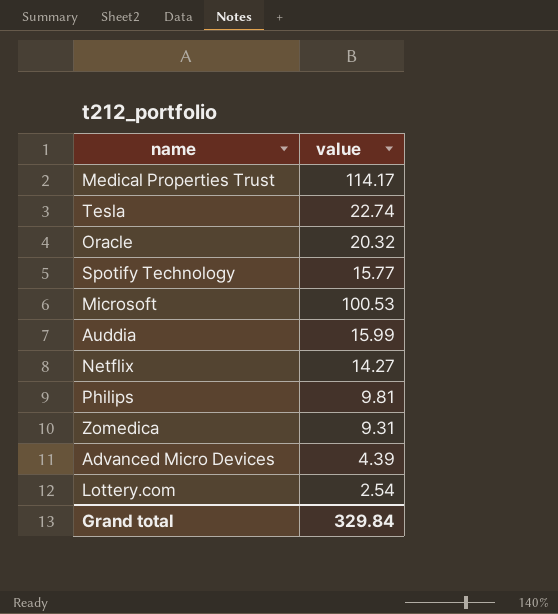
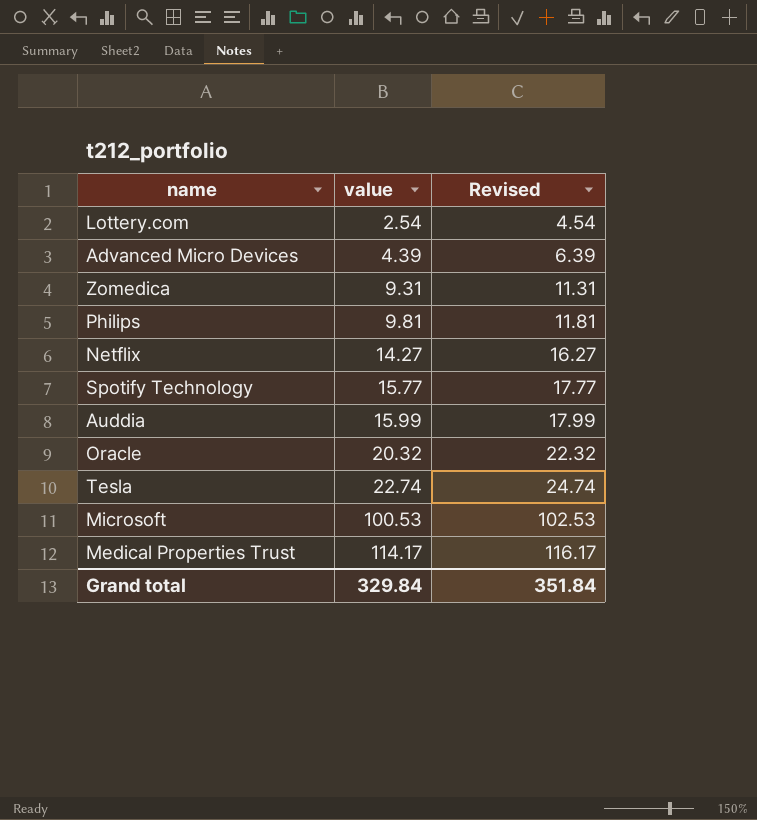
row order: none -> value ascending
column Revised | formula: none -> [value] + 2

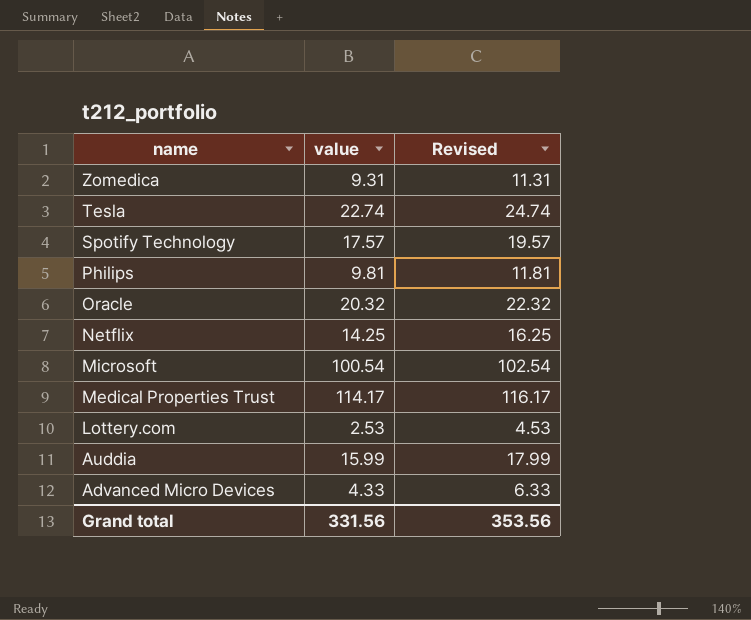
row order: value ascending -> name descending
Spotify Technology | value: 15.77 -> 17.57
Spotify Technology | Revised: 17.77 -> 19.57
Netflix | value: 14.27 -> 14.25
Netflix | Revised: 16.27 -> 16.25
Microsoft | value: 100.53 -> 100.54
Microsoft | Revised: 102.53 -> 102.54
Lottery.com | value: 2.54 -> 2.53
Lottery.com | Revised: 4.54 -> 4.53
Advanced Micro Devices | value: 4.39 -> 4.33
Advanced Micro Devices | Revised: 6.39 -> 6.33
Grand total | value: 329.84 -> 331.56
Grand total | Revised: 351.84 -> 353.56

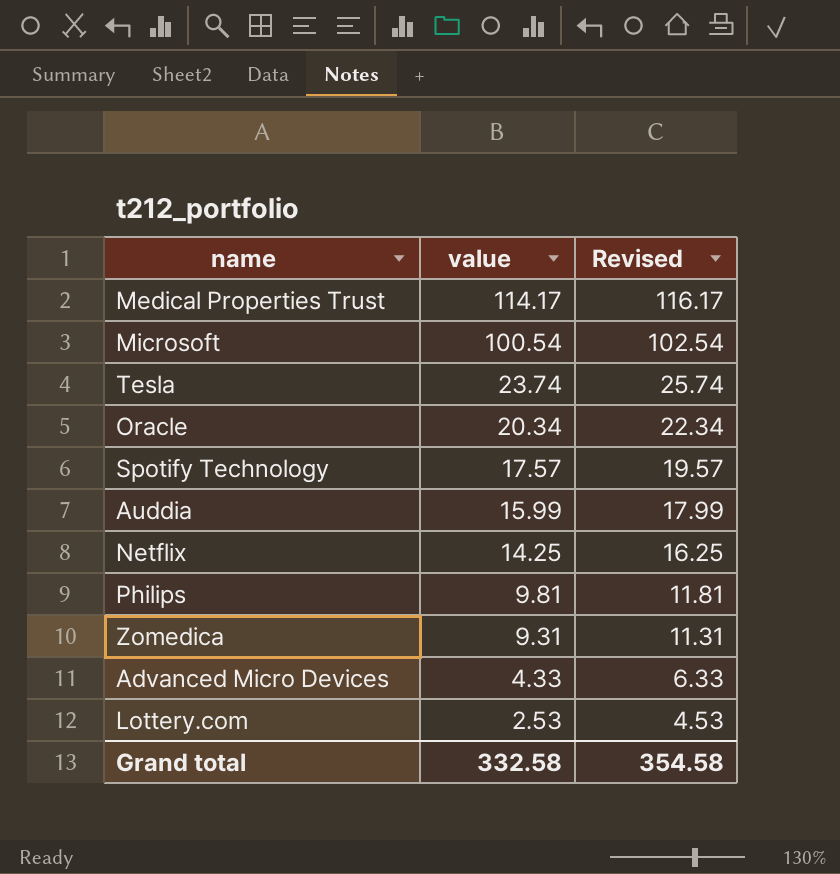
row order: name descending -> value descending
Tesla | value: 22.74 -> 23.74
Tesla | Revised: 24.74 -> 25.74
Oracle | value: 20.32 -> 20.34
Oracle | Revised: 22.32 -> 22.34
Grand total | value: 331.56 -> 332.58
Grand total | Revised: 353.56 -> 354.58

